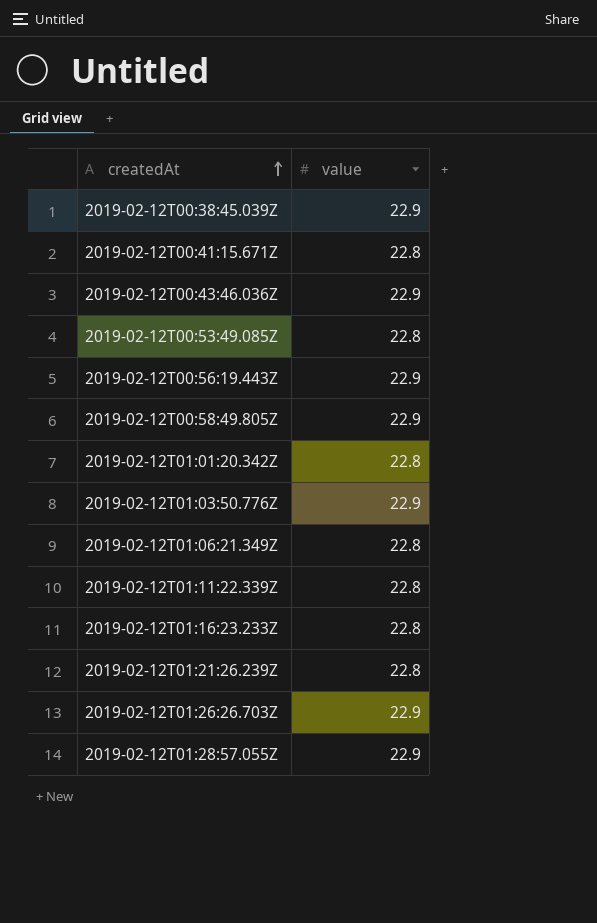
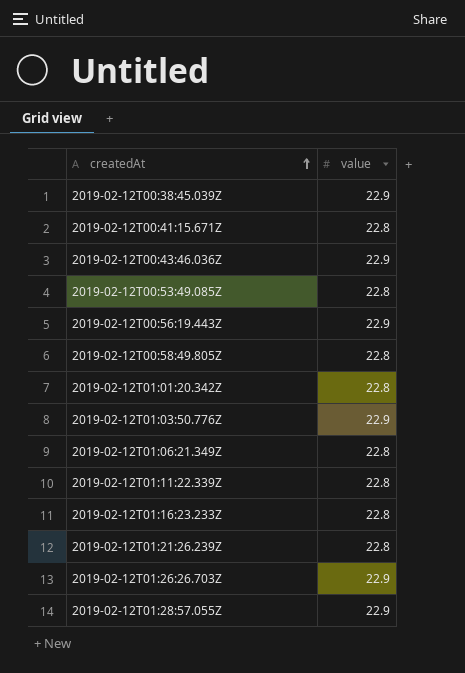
2019-02-12T00:58:49.805Z | value: 22.9 -> 22.8

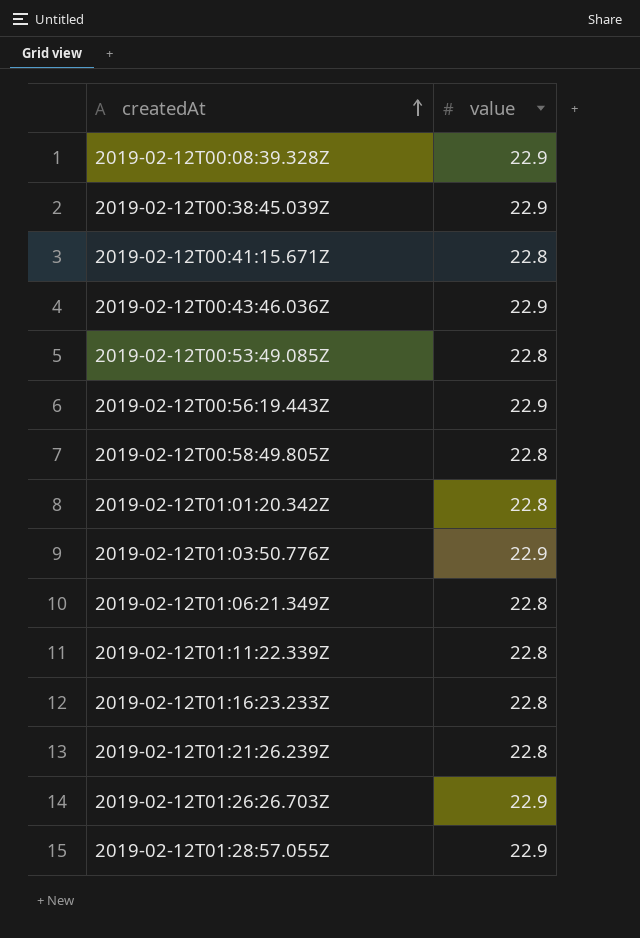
row 2019-02-12T00:08:39.328Z: none -> 22.9

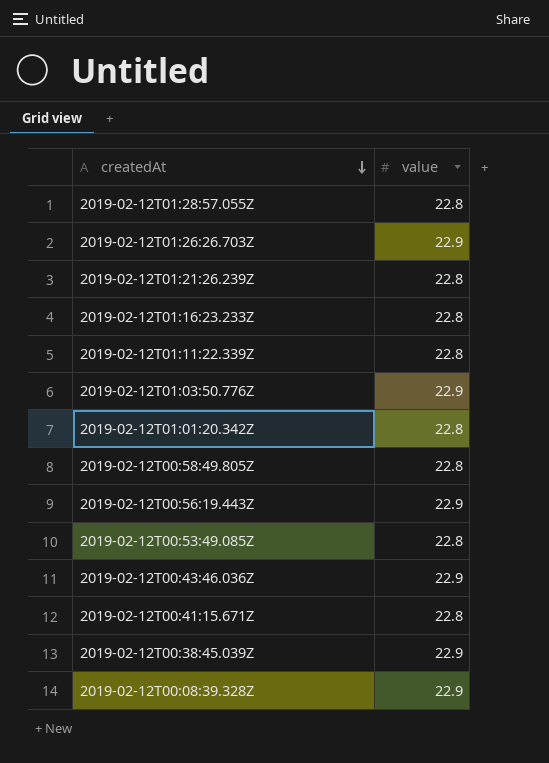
row order: createdAt ascending -> createdAt descending
row 2019-02-12T01:06:21.349Z: 22.8 -> none
2019-02-12T01:28:57.055Z | value: 22.9 -> 22.8

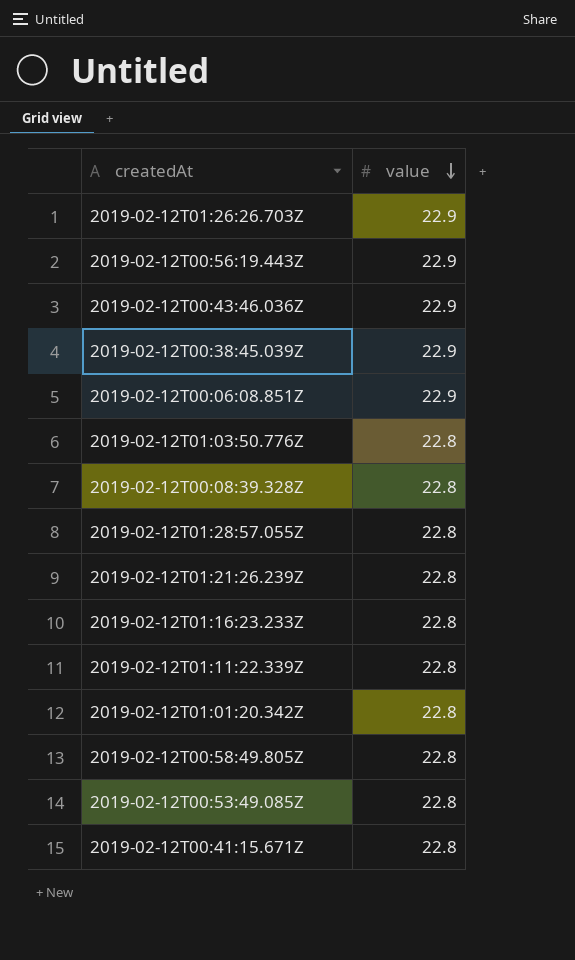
row order: createdAt descending -> value descending
row 2019-02-12T00:06:08.851Z: none -> 22.9
2019-02-12T01:03:50.776Z | value: 22.9 -> 22.8
2019-02-12T00:08:39.328Z | value: 22.9 -> 22.8

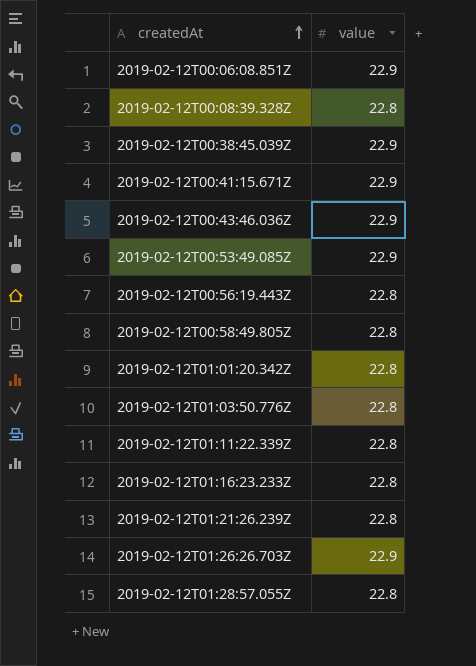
row order: value descending -> createdAt ascending
2019-02-12T00:41:15.671Z | value: 22.8 -> 22.9
2019-02-12T00:53:49.085Z | value: 22.8 -> 22.9
2019-02-12T00:56:19.443Z | value: 22.9 -> 22.8

